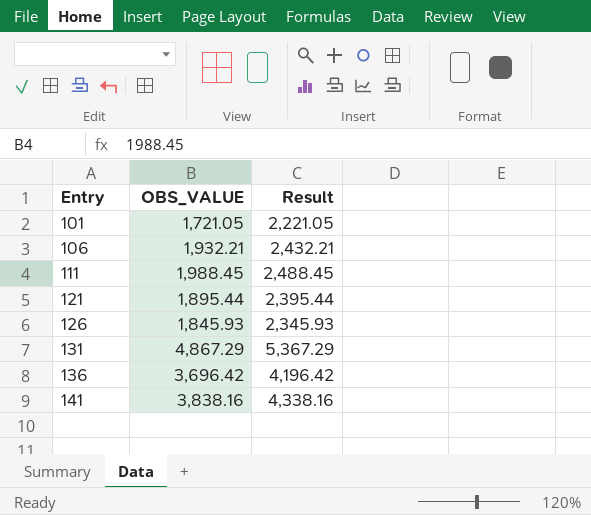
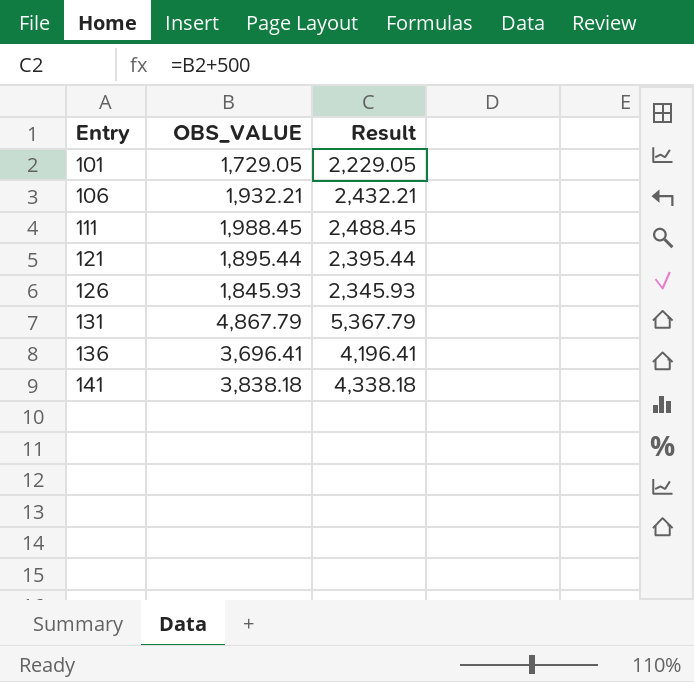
101 | OBS_VALUE: 1,721.05 -> 1,729.05
101 | Result: 2,221.05 -> 2,229.05
131 | OBS_VALUE: 4,867.29 -> 4,867.79
131 | Result: 5,367.29 -> 5,367.79
136 | OBS_VALUE: 3,696.42 -> 3,696.41
136 | Result: 4,196.42 -> 4,196.41
141 | OBS_VALUE: 3,838.16 -> 3,838.18
141 | Result: 4,338.16 -> 4,338.18

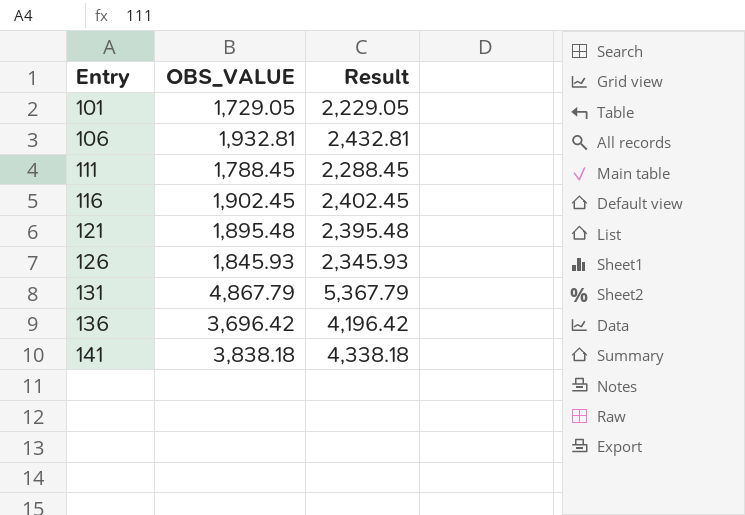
106 | OBS_VALUE: 1,932.21 -> 1,932.81
106 | Result: 2,432.21 -> 2,432.81
111 | OBS_VALUE: 1,988.45 -> 1,788.45
111 | Result: 2,488.45 -> 2,288.45
row 116: none -> 1,902.45 | 2,402.45
121 | OBS_VALUE: 1,895.44 -> 1,895.48
121 | Result: 2,395.44 -> 2,395.48
136 | OBS_VALUE: 3,696.41 -> 3,696.42
136 | Result: 4,196.41 -> 4,196.42

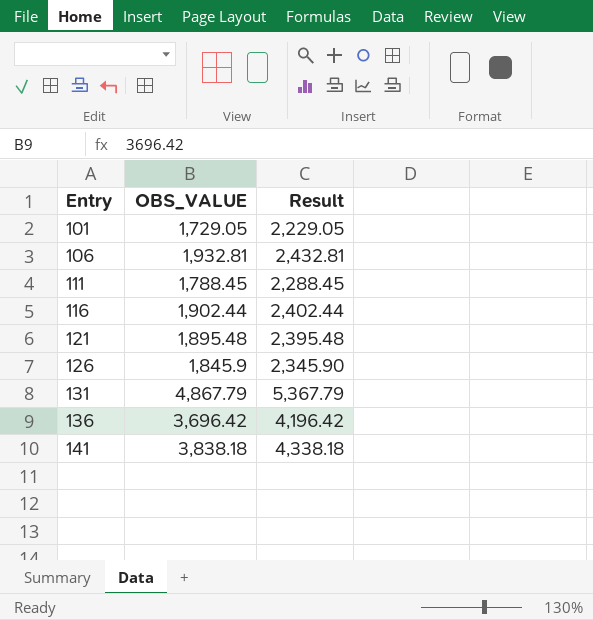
116 | OBS_VALUE: 1,902.45 -> 1,902.44
116 | Result: 2,402.45 -> 2,402.44
126 | OBS_VALUE: 1,845.93 -> 1,845.9
126 | Result: 2,345.93 -> 2,345.90

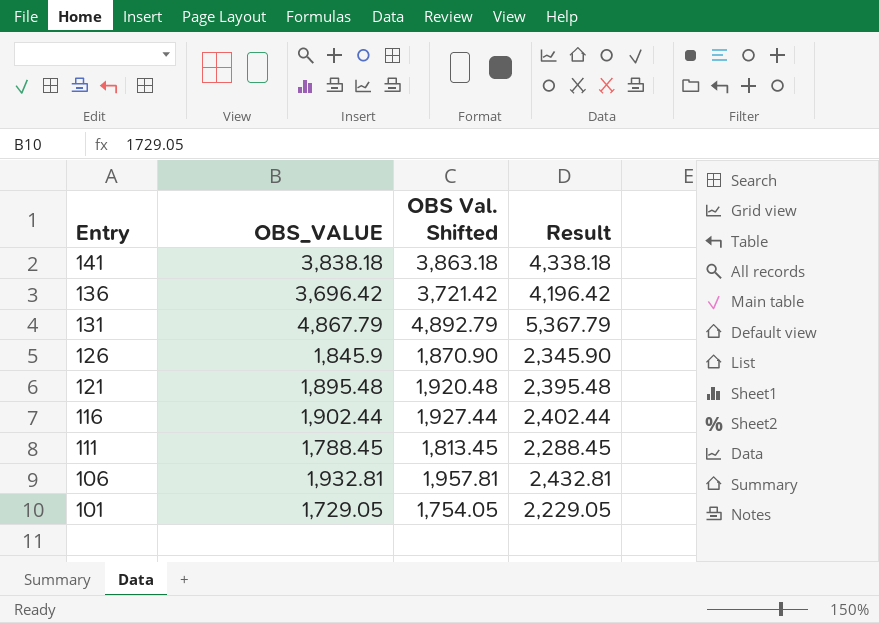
row order: Entry ascending -> Entry descending
column OBS Val. Shifted | formula: none -> [OBS_VALUE] + 25

